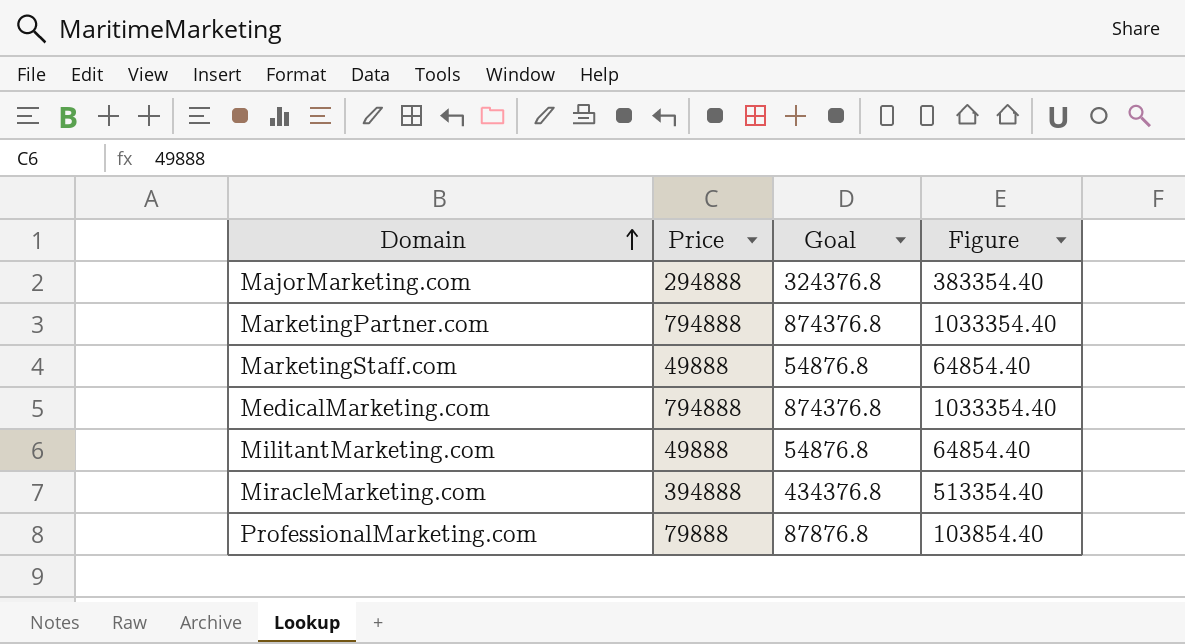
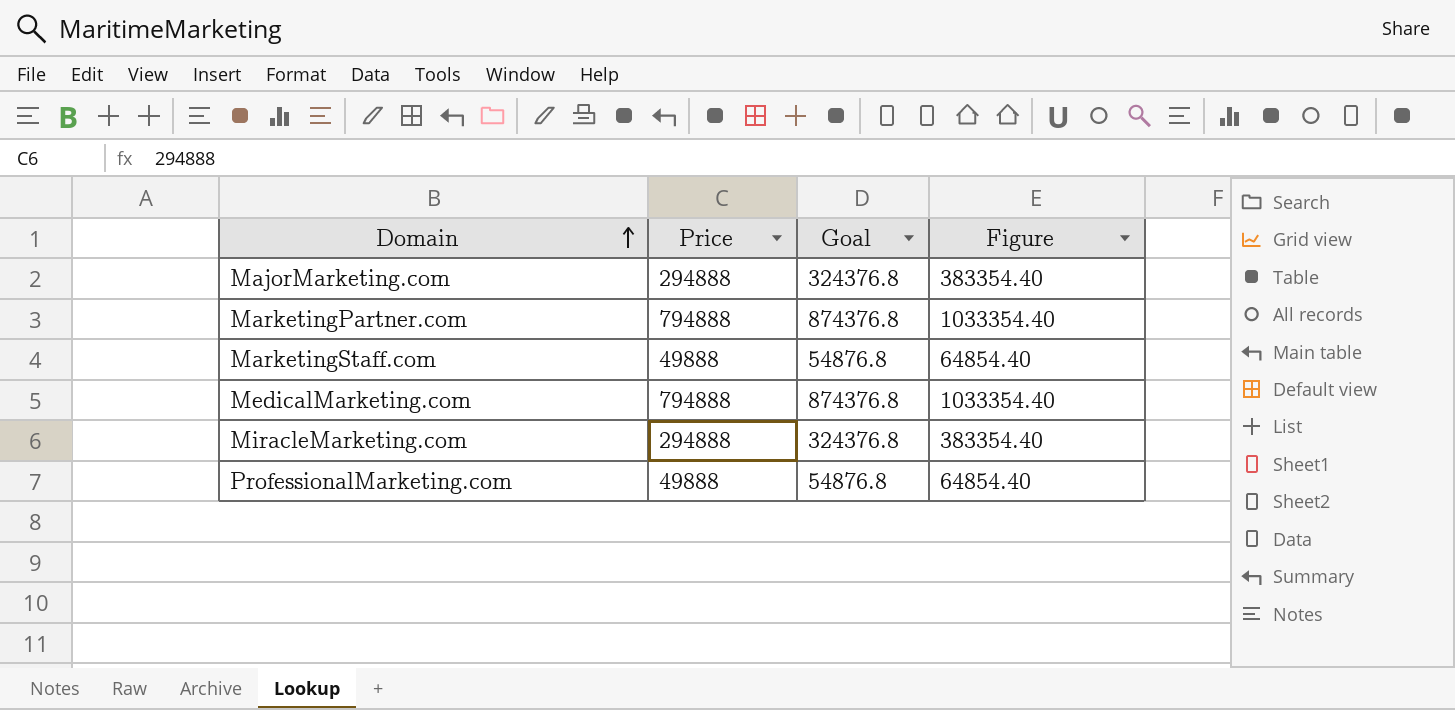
row MilitantMarketing.com: 49888 | 54876.8 | 64854.40 -> none
MiracleMarketing.com | Price: 394888 -> 294888
MiracleMarketing.com | Goal: 434376.8 -> 324376.8
MiracleMarketing.com | Figure: 513354.40 -> 383354.40
ProfessionalMarketing.com | Price: 79888 -> 49888
ProfessionalMarketing.com | Goal: 87876.8 -> 54876.8
ProfessionalMarketing.com | Figure: 103854.40 -> 64854.40

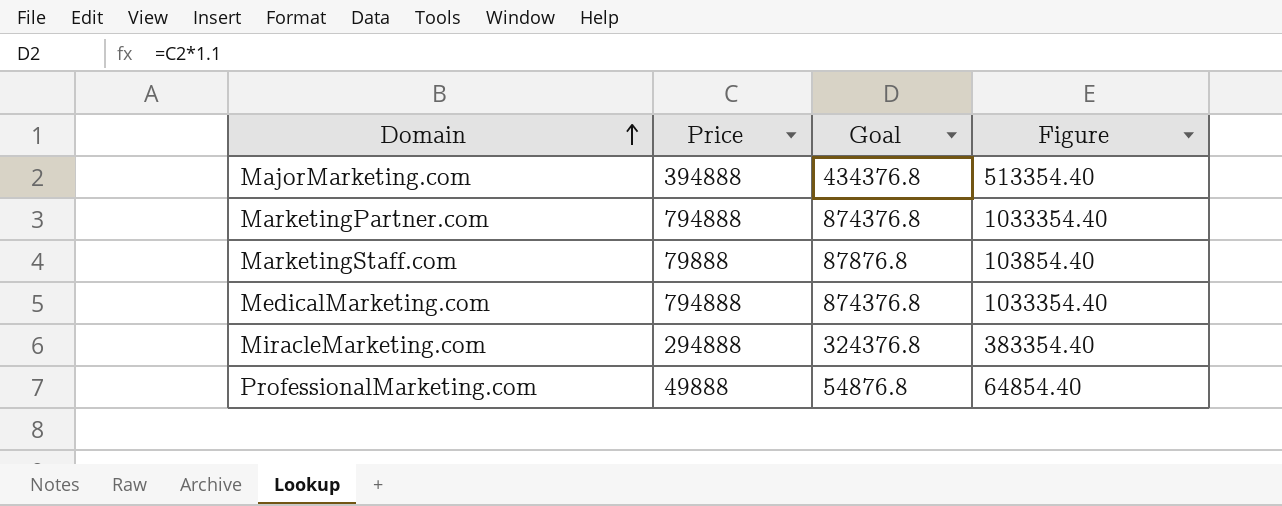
MajorMarketing.com | Price: 294888 -> 394888
MajorMarketing.com | Goal: 324376.8 -> 434376.8
MajorMarketing.com | Figure: 383354.40 -> 513354.40
MarketingStaff.com | Price: 49888 -> 79888
MarketingStaff.com | Goal: 54876.8 -> 87876.8
MarketingStaff.com | Figure: 64854.40 -> 103854.40

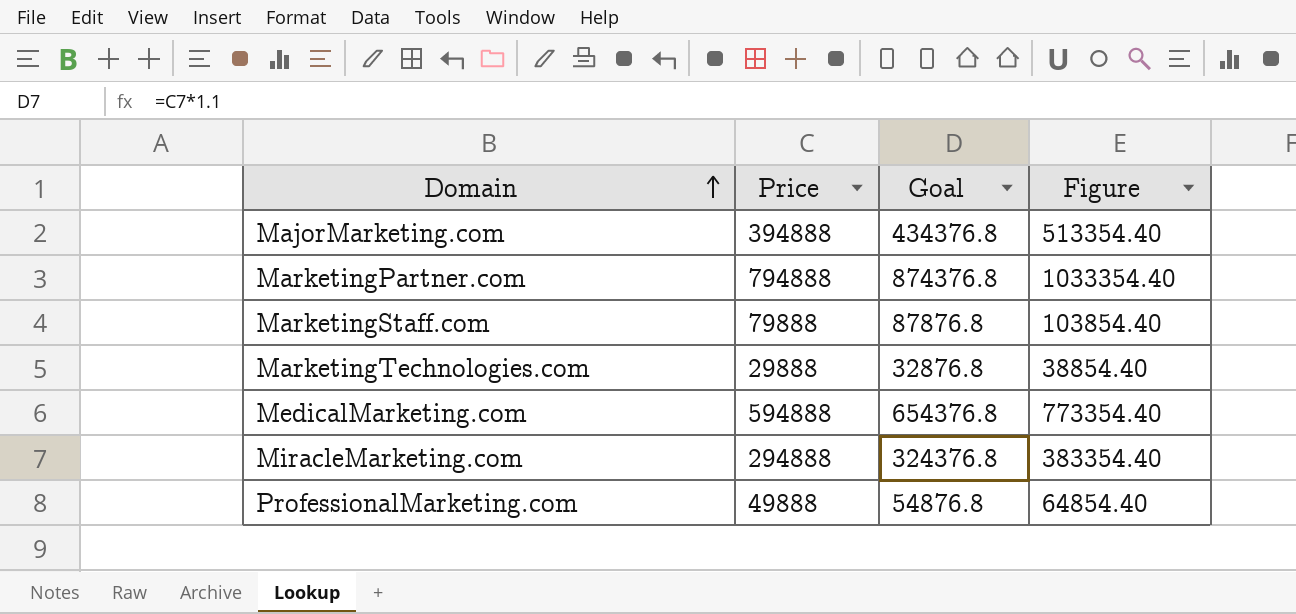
row MarketingTechnologies.com: none -> 29888 | 32876.8 | 38854.40
MedicalMarketing.com | Price: 794888 -> 594888
MedicalMarketing.com | Goal: 874376.8 -> 654376.8
MedicalMarketing.com | Figure: 1033354.40 -> 773354.40

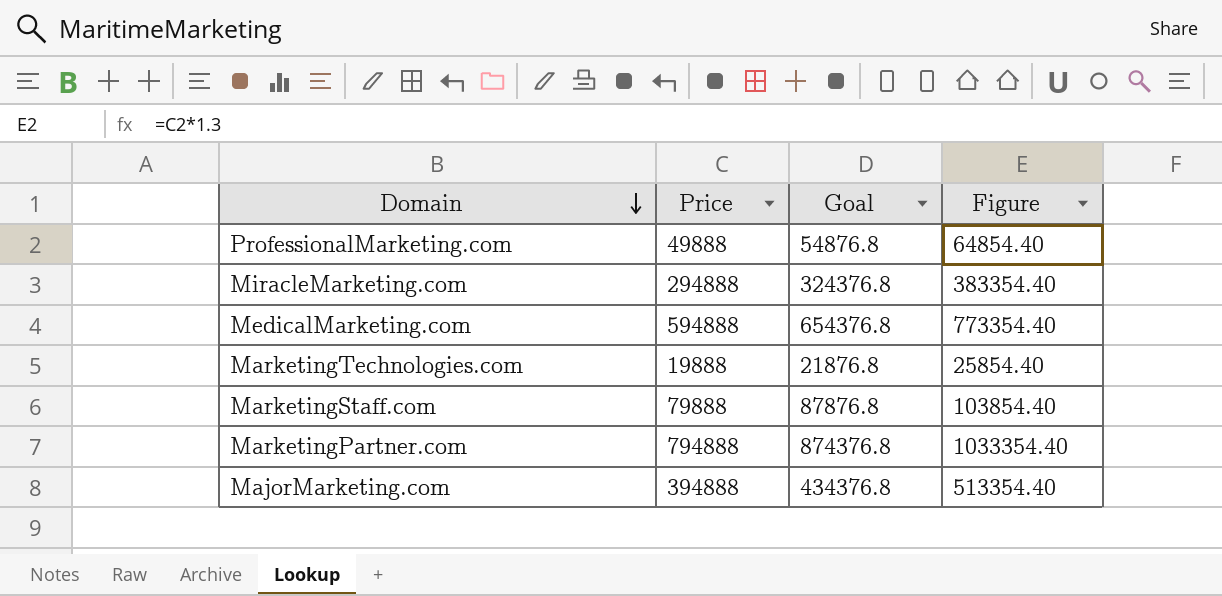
row order: Domain ascending -> Domain descending
MarketingTechnologies.com | Price: 29888 -> 19888
MarketingTechnologies.com | Goal: 32876.8 -> 21876.8
MarketingTechnologies.com | Figure: 38854.40 -> 25854.40

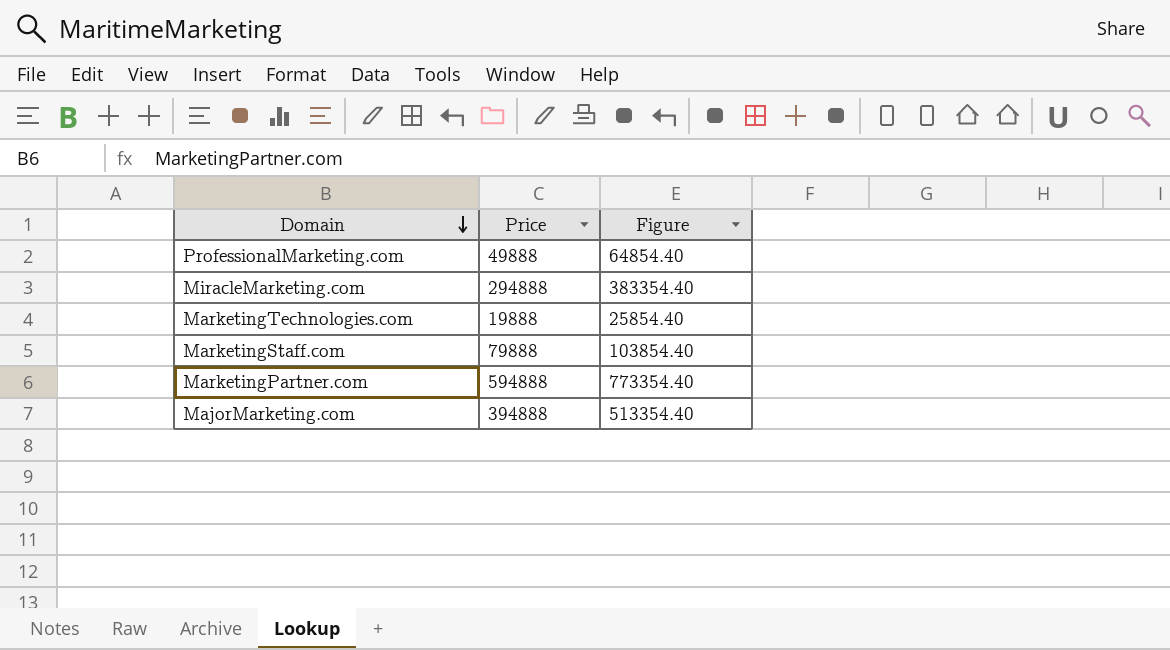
column Goal | formula: [Price] * 1.1 -> none
row MedicalMarketing.com: 594888 | 654376.8 | 773354.40 -> none
MarketingPartner.com | Price: 794888 -> 594888
MarketingPartner.com | Figure: 1033354.40 -> 773354.40

